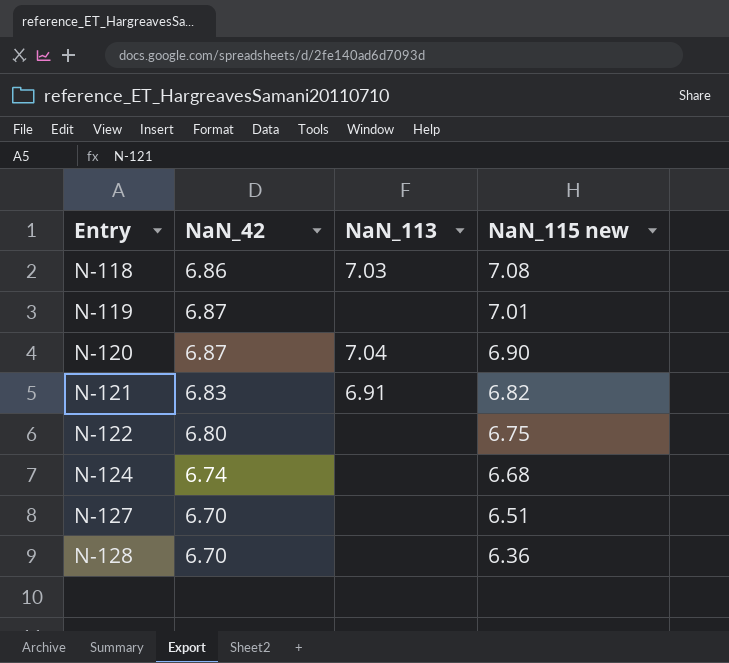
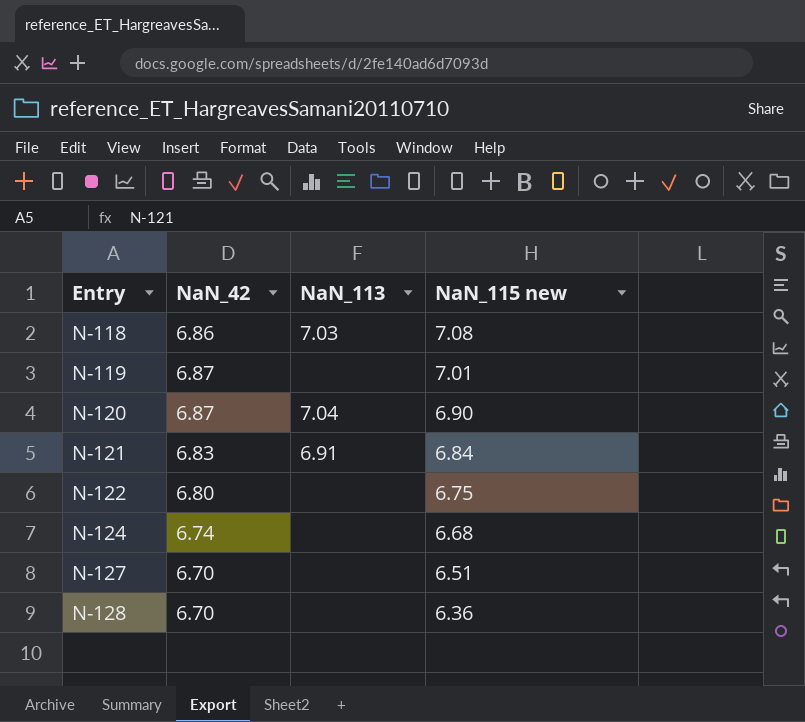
N-121 | NaN_115 new: 6.82 -> 6.84

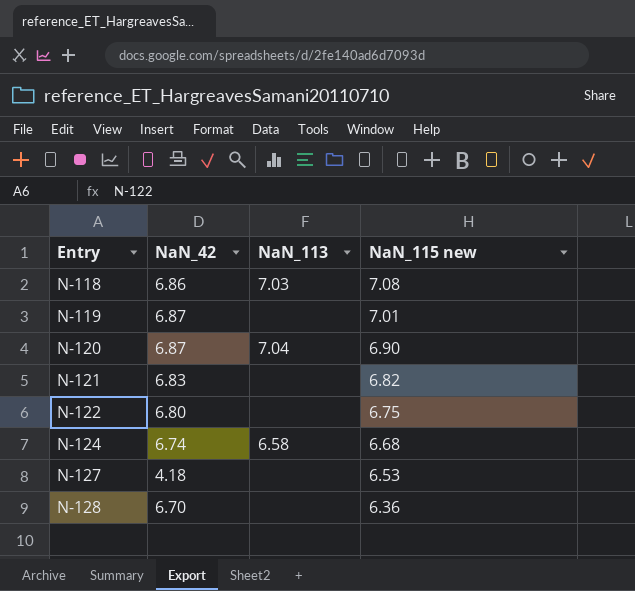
N-121 | NaN_113: 6.91 -> none
N-121 | NaN_115 new: 6.84 -> 6.82
N-124 | NaN_113: none -> 6.58
N-127 | NaN_42: 6.70 -> 4.18
N-127 | NaN_115 new: 6.51 -> 6.53

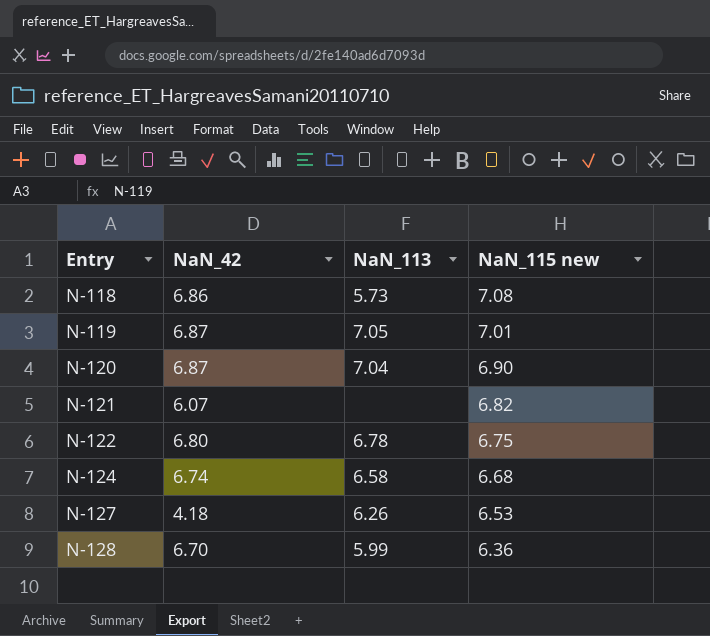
N-118 | NaN_113: 7.03 -> 5.73
N-119 | NaN_113: none -> 7.05
N-121 | NaN_42: 6.83 -> 6.07
N-122 | NaN_113: none -> 6.78
N-127 | NaN_113: none -> 6.26
N-128 | NaN_113: none -> 5.99

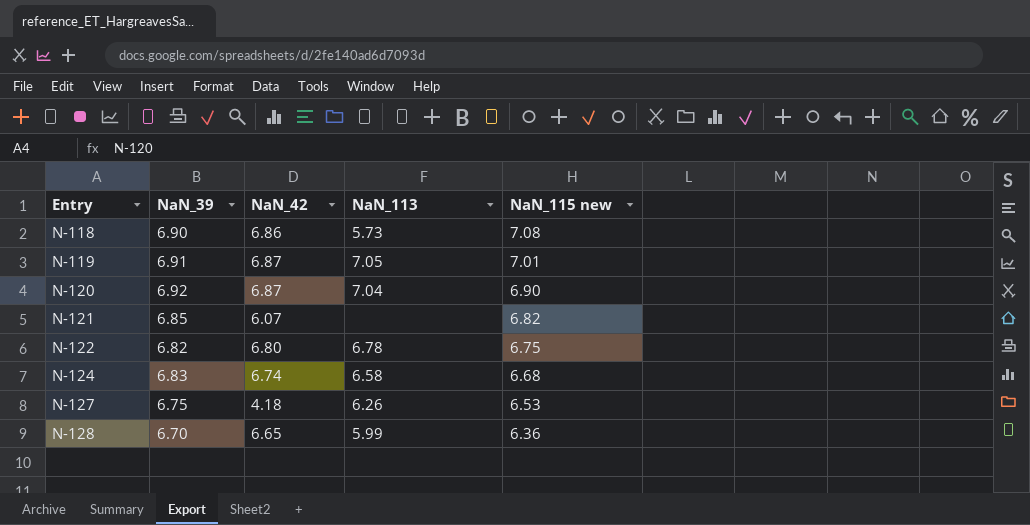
column NaN_39 | position: none -> 2
N-128 | NaN_42: 6.70 -> 6.65

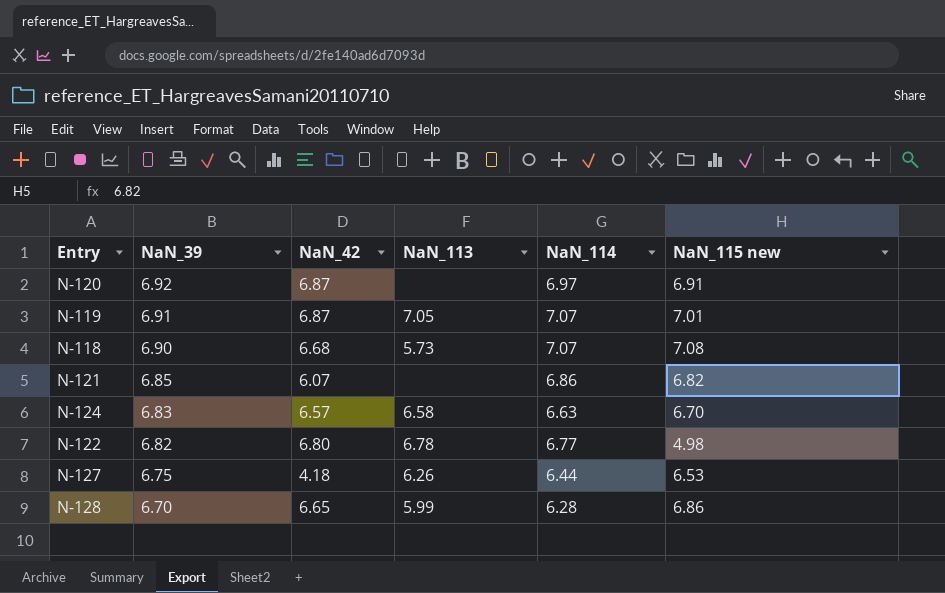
row order: Entry ascending -> NaN_39 descending
column NaN_114 | position: none -> 5
N-120 | NaN_113: 7.04 -> none
N-120 | NaN_115 new: 6.90 -> 6.91
N-118 | NaN_42: 6.86 -> 6.68
N-124 | NaN_42: 6.74 -> 6.57
N-124 | NaN_115 new: 6.68 -> 6.70
N-122 | NaN_115 new: 6.75 -> 4.98
N-128 | NaN_115 new: 6.36 -> 6.86

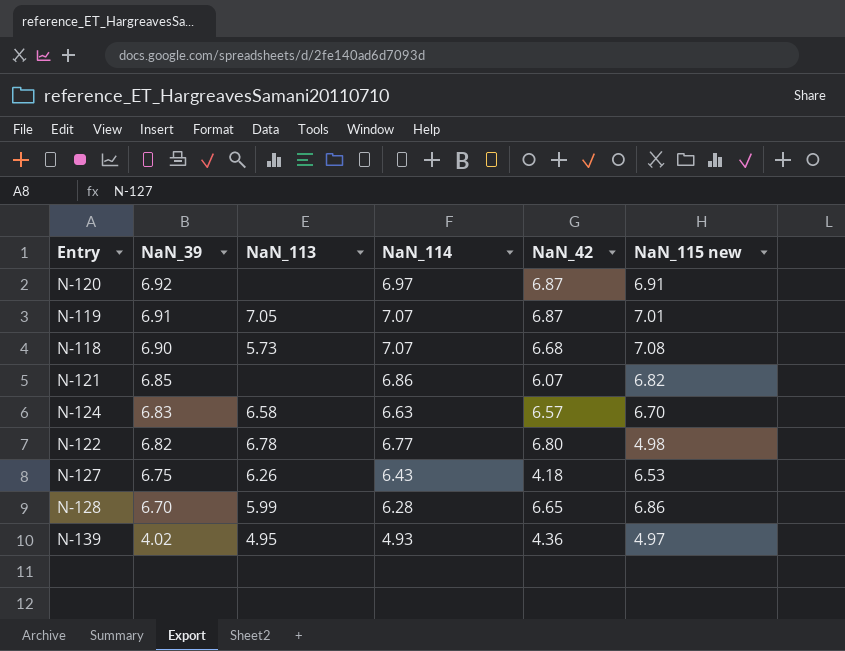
column NaN_42 | position: 3 -> 5
N-127 | NaN_114: 6.44 -> 6.43
row N-139: none -> 4.02 | 4.95 | 4.93 | 4.36 | 4.97

